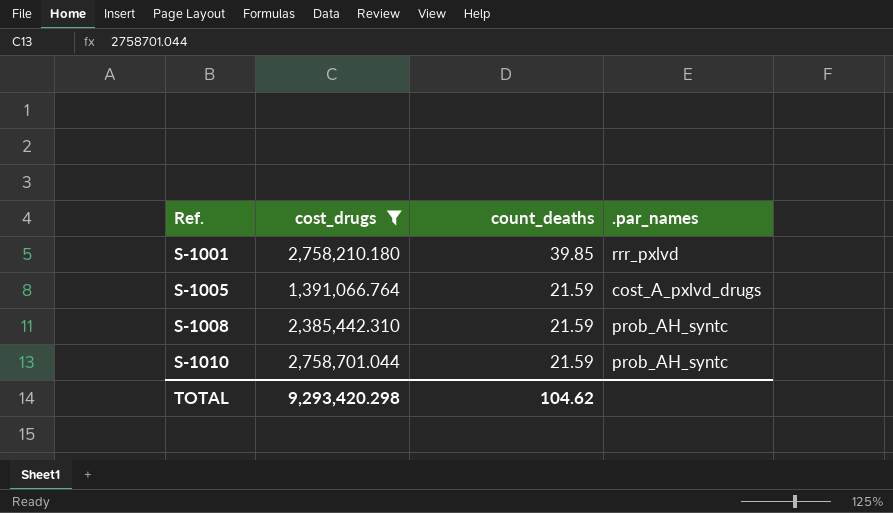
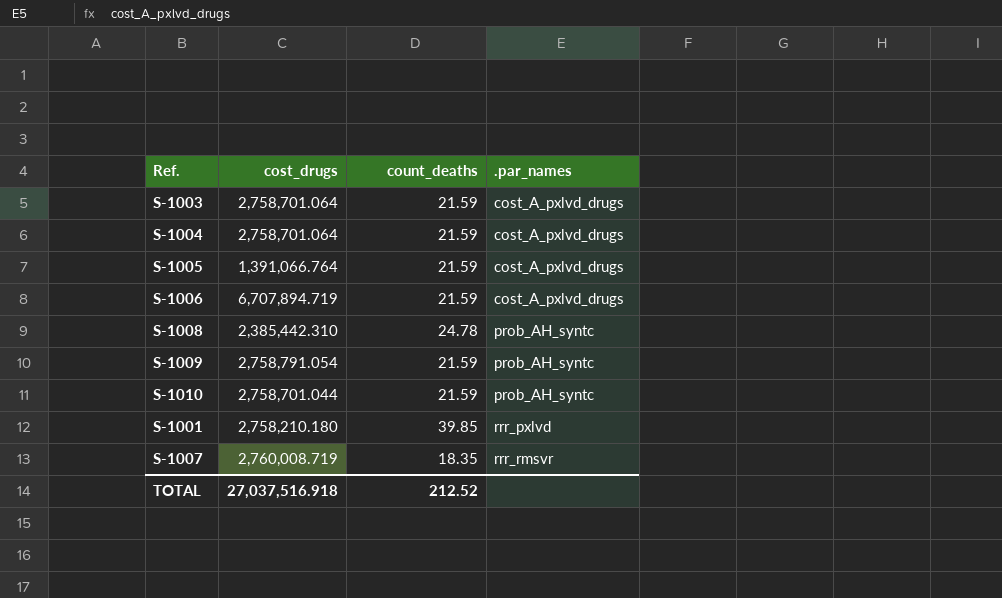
filter: cost_drugs <= 2,758,701.044 -> none
row order: Ref. ascending -> .par_names ascending
S-1008 | count_deaths: 21.59 -> 24.78
TOTAL | cost_drugs: 9,293,420.298 -> 27,037,516.918
TOTAL | count_deaths: 104.62 -> 212.52

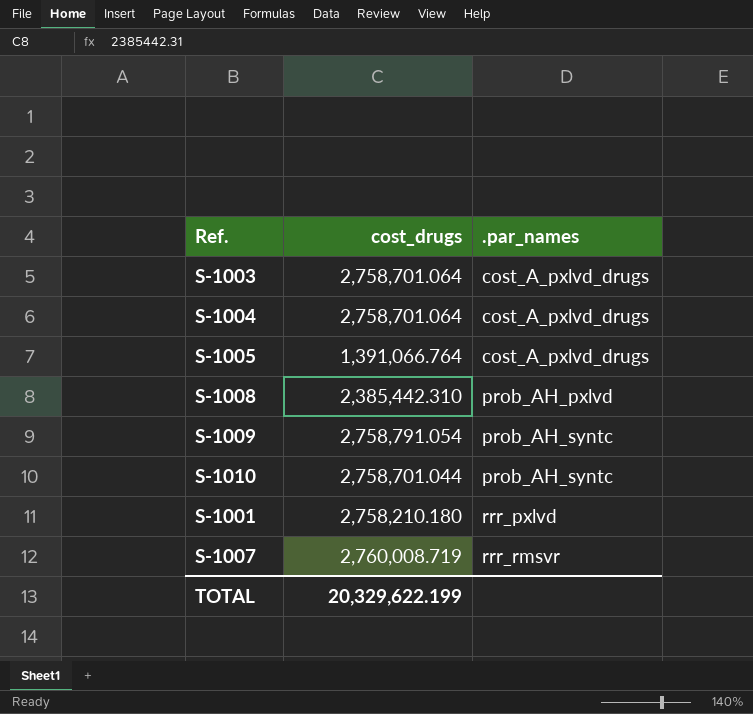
column count_deaths | position: 3 -> none
row S-1006: 6,707,894.719 | 21.59 | cost_A_pxlvd_drugs -> none
S-1008 | .par_names: prob_AH_syntc -> prob_AH_pxlvd
TOTAL | cost_drugs: 27,037,516.918 -> 20,329,622.199

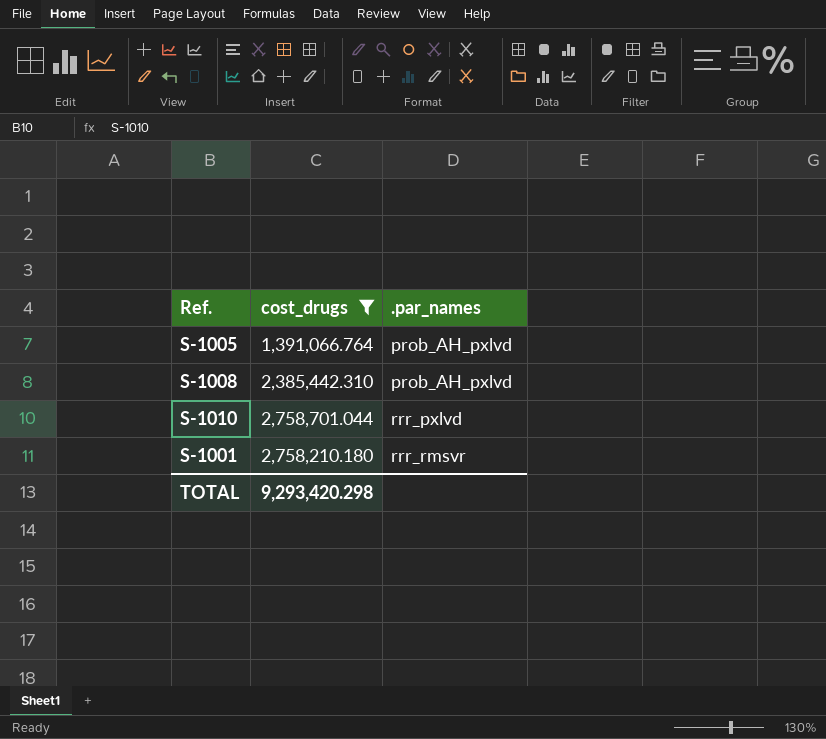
filter: none -> cost_drugs <= 2,758,701.044
S-1005 | .par_names: cost_A_pxlvd_drugs -> prob_AH_pxlvd
S-1010 | .par_names: prob_AH_syntc -> rrr_pxlvd
S-1001 | .par_names: rrr_pxlvd -> rrr_rmsvr
TOTAL | cost_drugs: 20,329,622.199 -> 9,293,420.298

